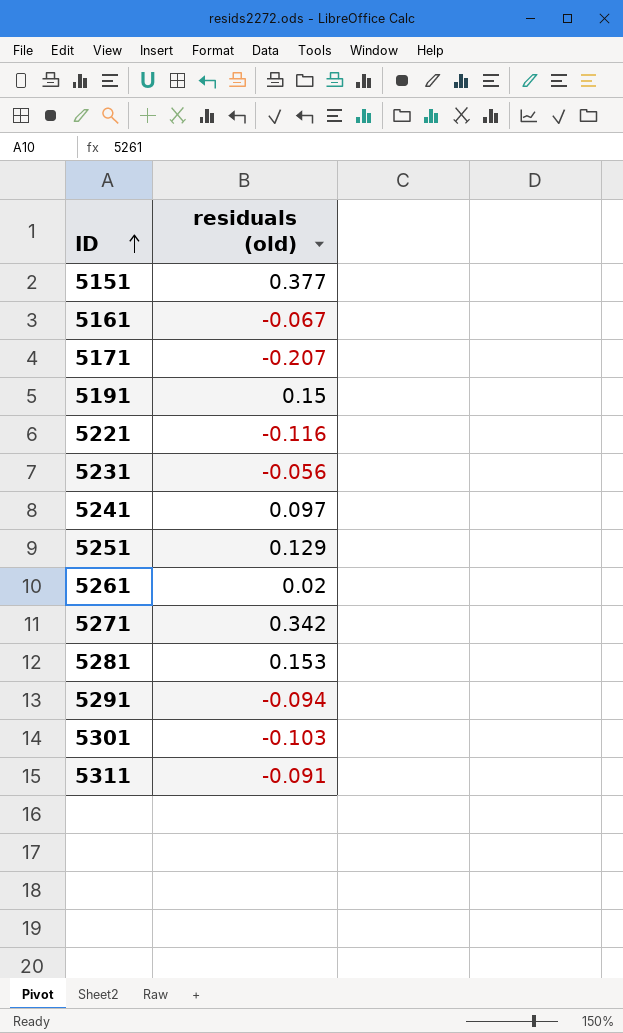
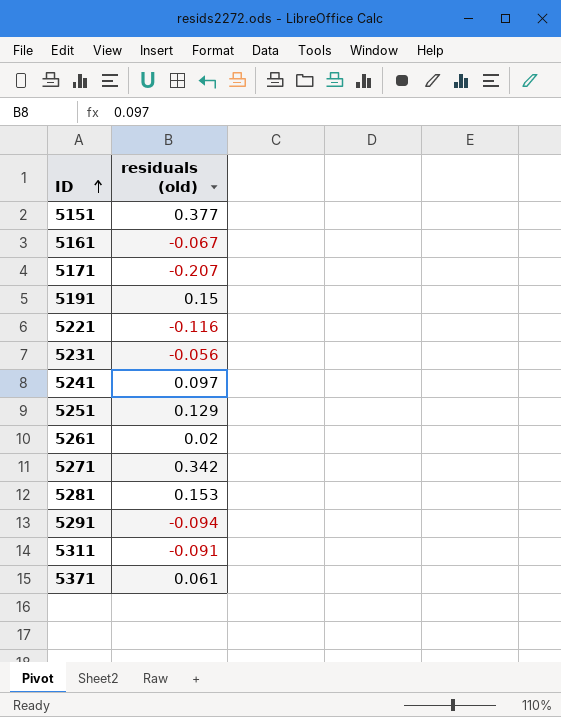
row 5301: -0.103 -> none
row 5371: none -> 0.061

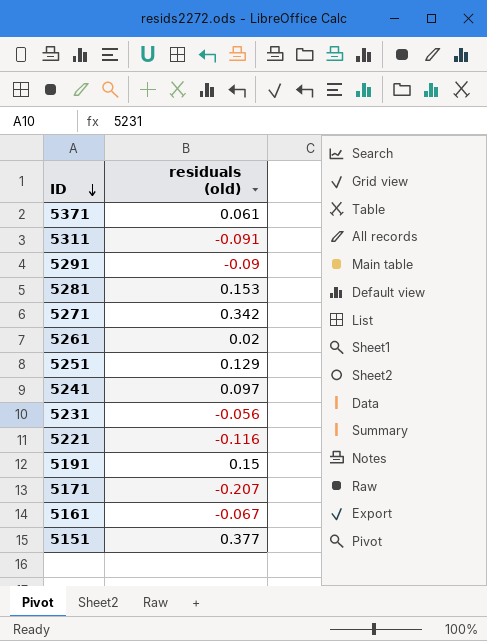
row order: ID ascending -> ID descending
5291 | residuals (old): -0.094 -> -0.09

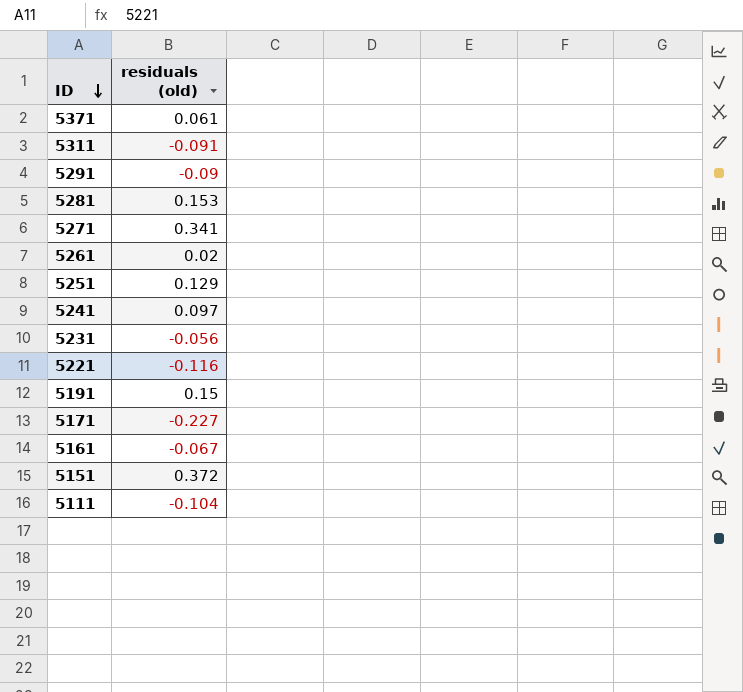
5271 | residuals (old): 0.342 -> 0.341
5171 | residuals (old): -0.207 -> -0.227
5151 | residuals (old): 0.377 -> 0.372
row 5111: none -> -0.104

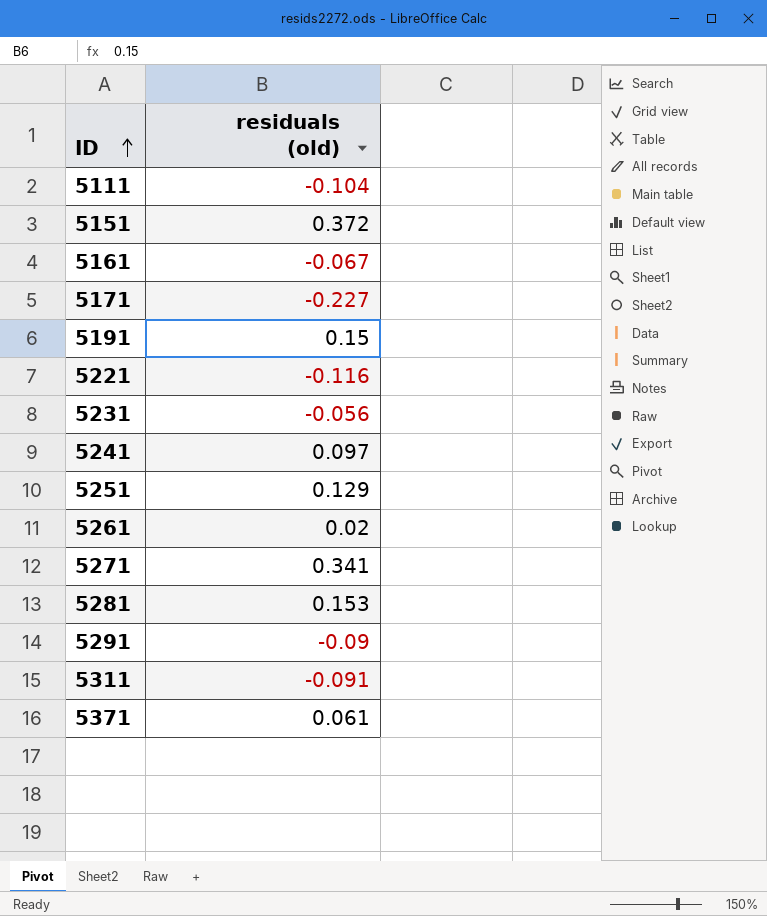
row order: ID descending -> ID ascending

